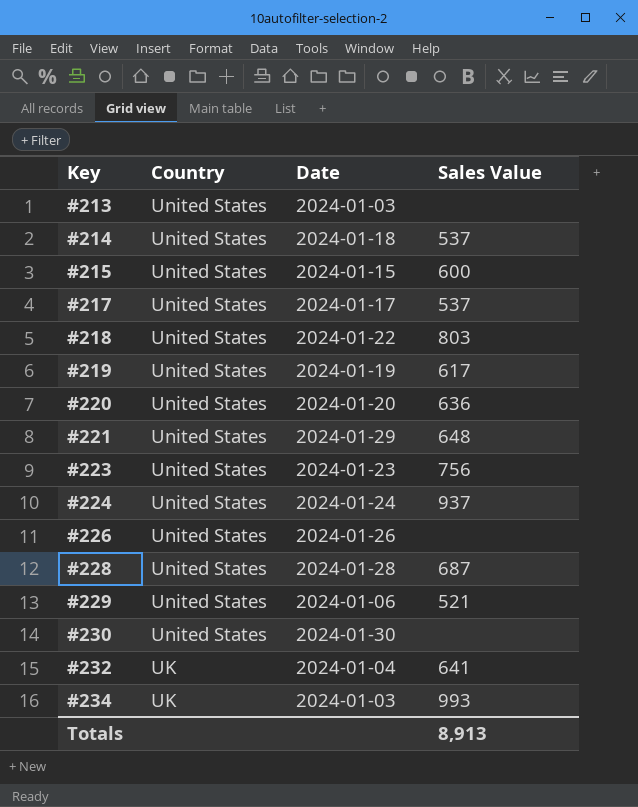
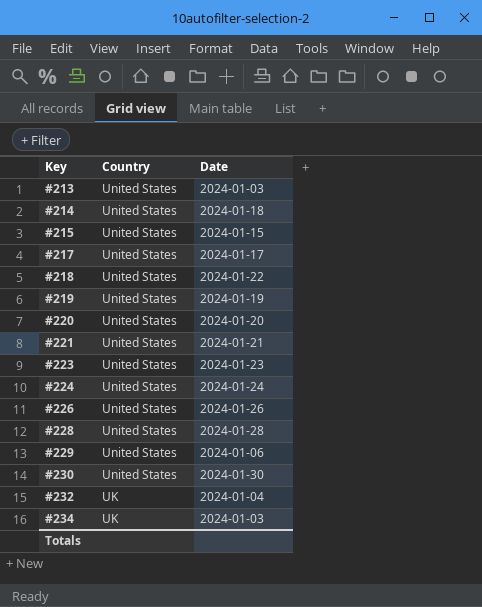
column Sales Value | position: 4 -> none
#221 | Date: 2024-01-29 -> 2024-01-21

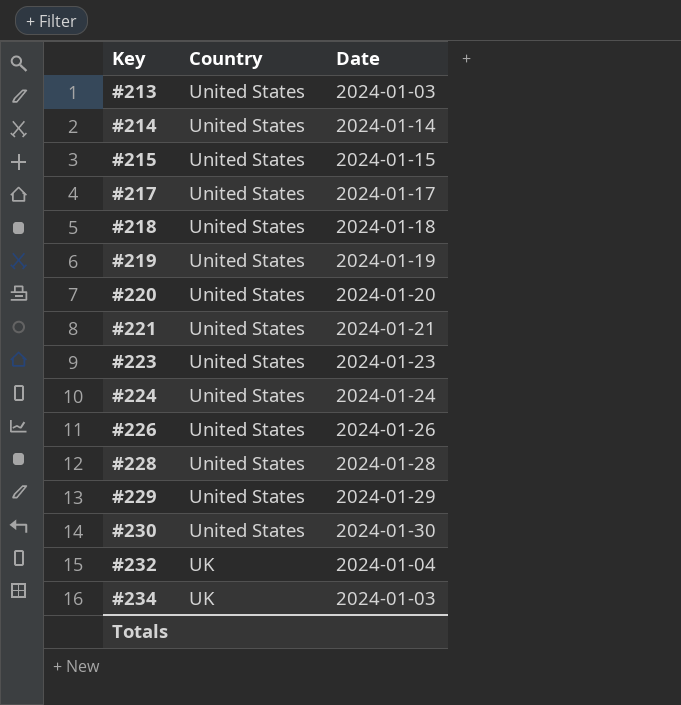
#214 | Date: 2024-01-18 -> 2024-01-14
#218 | Date: 2024-01-22 -> 2024-01-18
#229 | Date: 2024-01-06 -> 2024-01-29

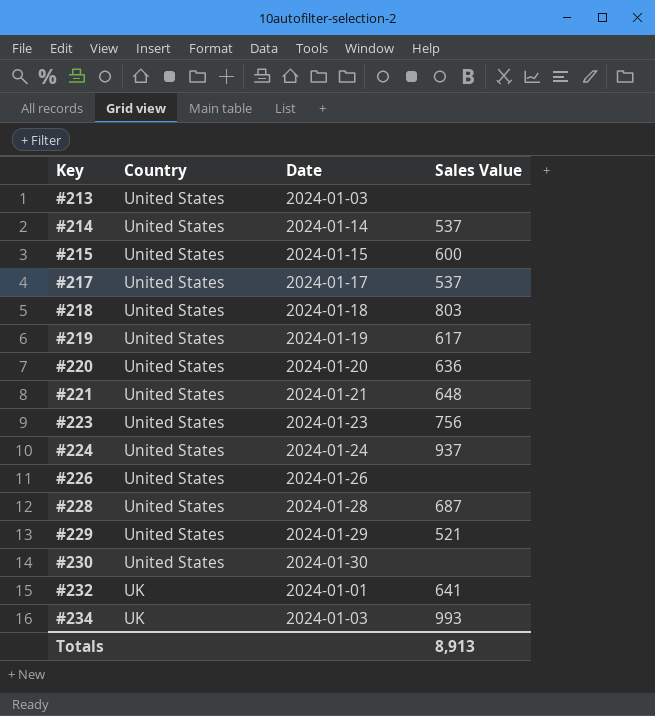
column Sales Value | position: none -> 4
#232 | Date: 2024-01-04 -> 2024-01-01

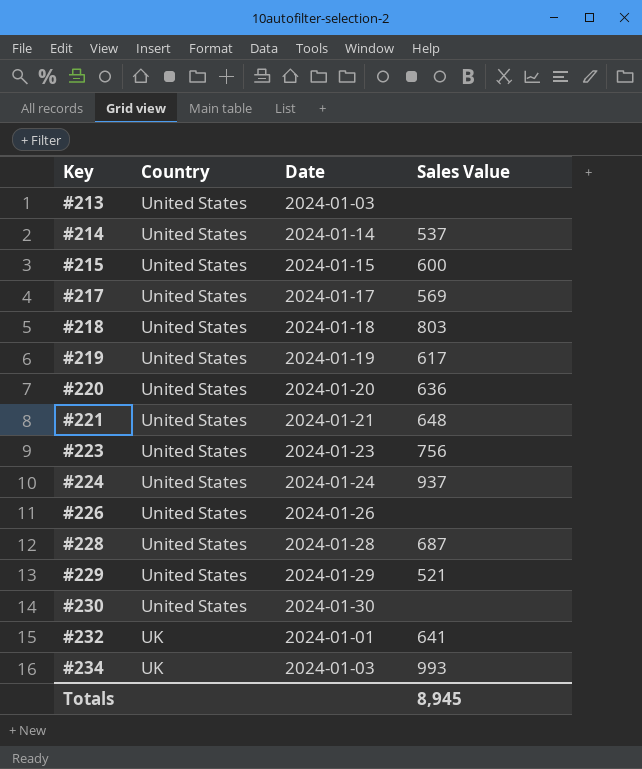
#217 | Sales Value: 537 -> 569
Totals | Sales Value: 8,913 -> 8,945

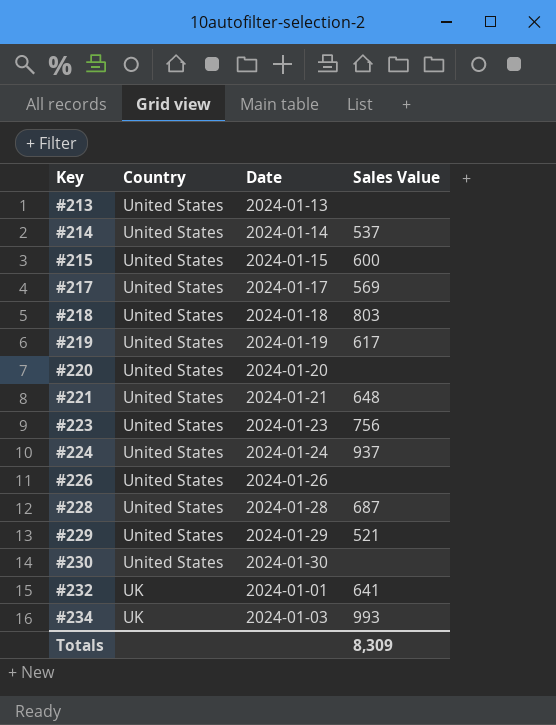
#213 | Date: 2024-01-03 -> 2024-01-13
#220 | Sales Value: 636 -> none
Totals | Sales Value: 8,945 -> 8,309

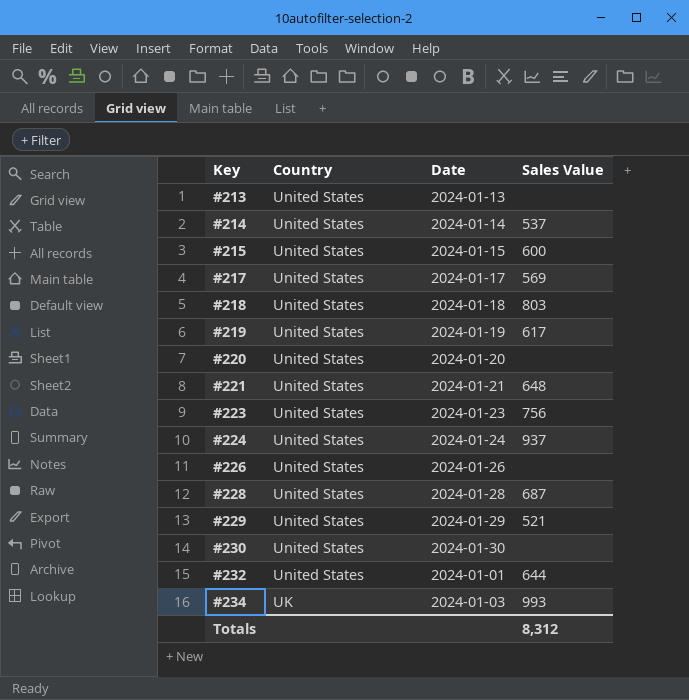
#232 | Country: UK -> United States
#232 | Sales Value: 641 -> 644
Totals | Sales Value: 8,309 -> 8,312

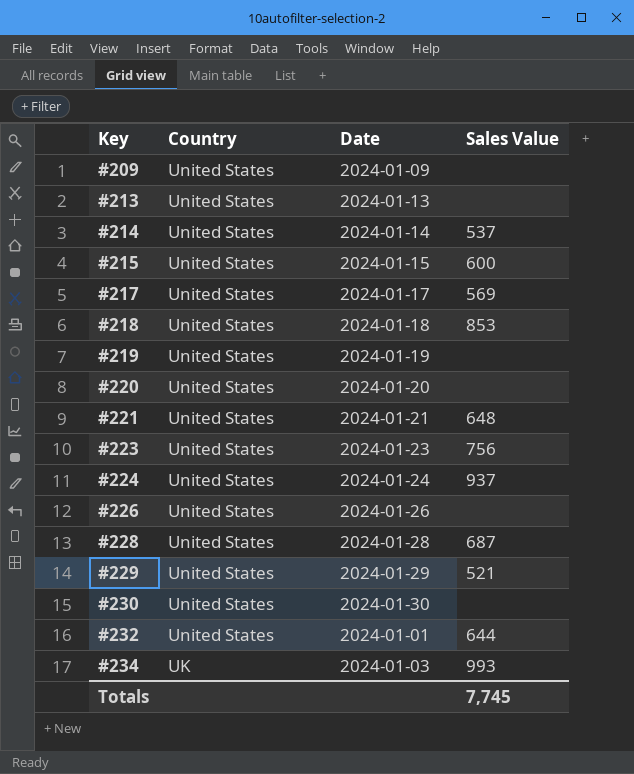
row #209: none -> United States | 2024-01-09 | none
#218 | Sales Value: 803 -> 853
#219 | Sales Value: 617 -> none
Totals | Sales Value: 8,312 -> 7,745

